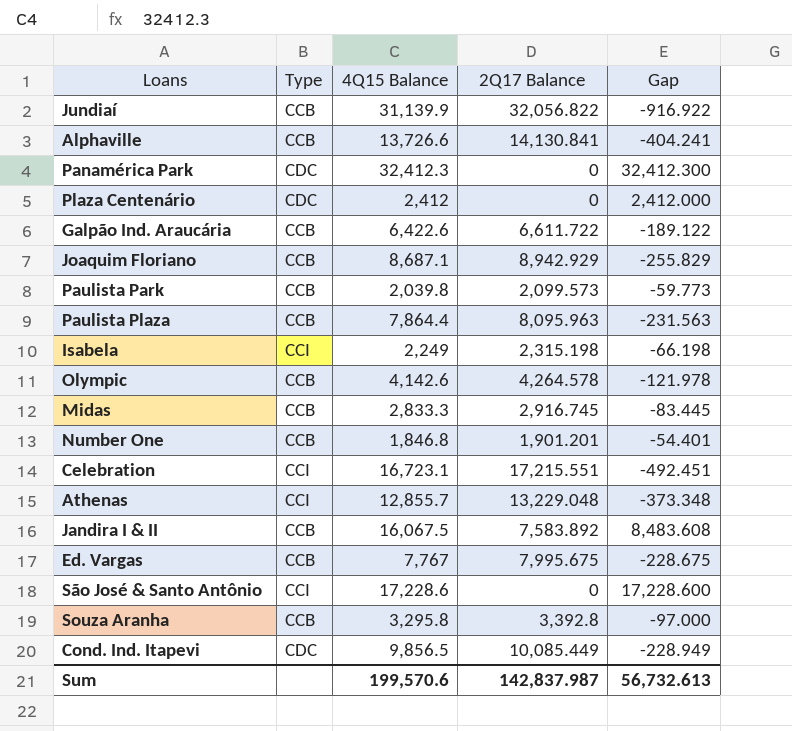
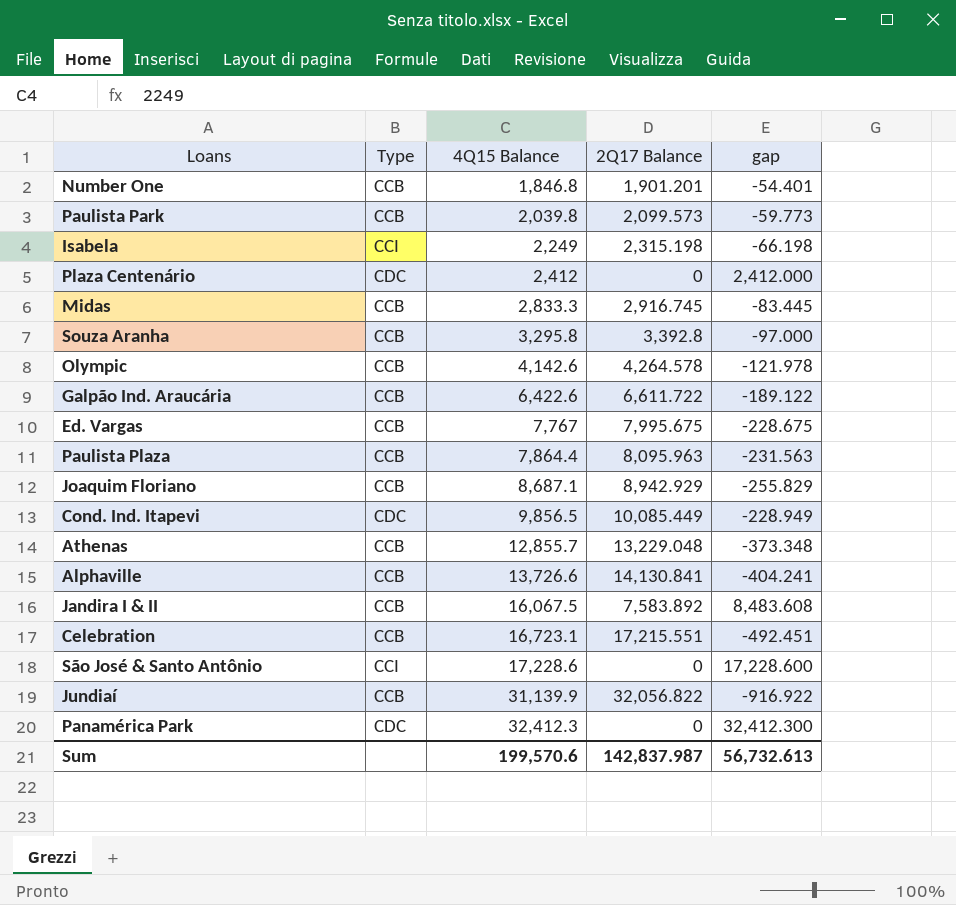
row order: none -> 4Q15 Balance ascending
column name: Gap -> gap
Athenas | Type: CCI -> CCB
Celebration | Type: CCI -> CCB

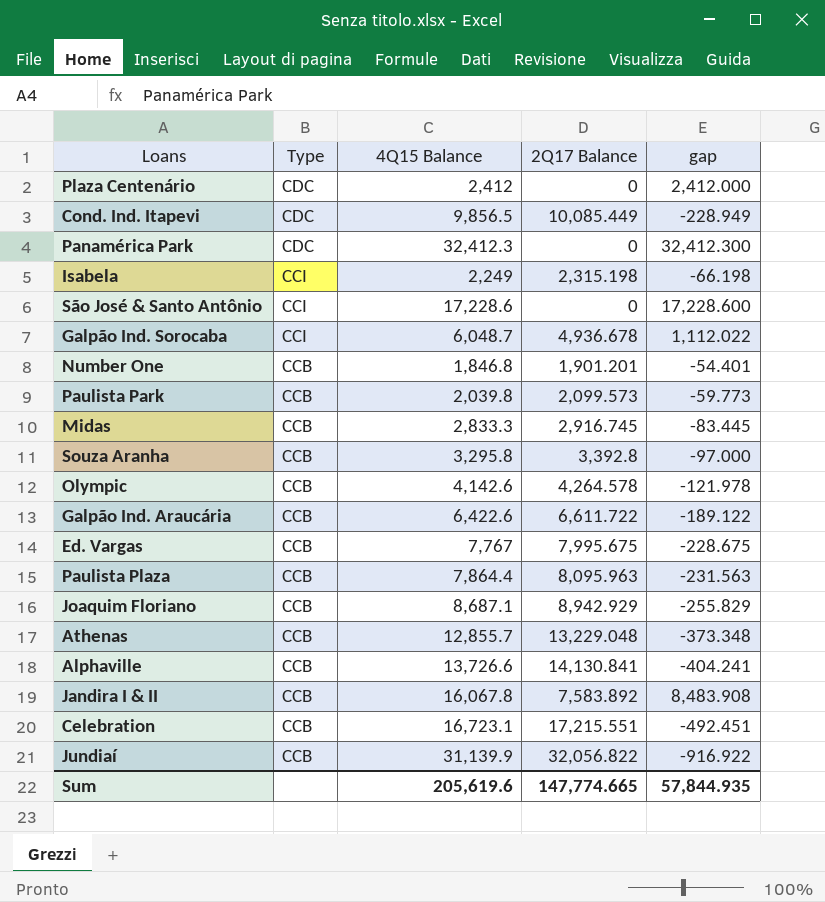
row order: 4Q15 Balance ascending -> Type descending
row Galpão Ind. Sorocaba: none -> CCI | 6,048.7 | 4,936.678 | 1,112.022
Jandira I & II | 4Q15 Balance: 16,067.5 -> 16,067.8
Jandira I & II | gap: 8,483.608 -> 8,483.908
Sum | 4Q15 Balance: 199,570.6 -> 205,619.6
Sum | 2Q17 Balance: 142,837.987 -> 147,774.665
Sum | gap: 56,732.613 -> 57,844.935

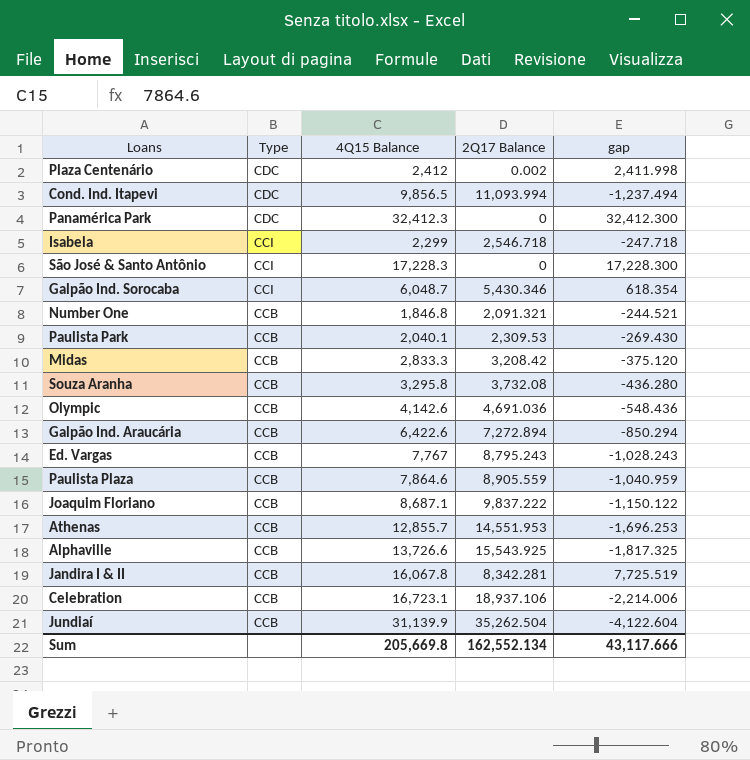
Plaza Centenário | 2Q17 Balance: 0 -> 0.002
Plaza Centenário | gap: 2,412.000 -> 2,411.998
Cond. Ind. Itapevi | 2Q17 Balance: 10,085.449 -> 11,093.994
Cond. Ind. Itapevi | gap: -228.949 -> -1,237.494
Isabela | 4Q15 Balance: 2,249 -> 2,299
Isabela | 2Q17 Balance: 2,315.198 -> 2,546.718
Isabela | gap: -66.198 -> -247.718
São José & Santo Antônio | 4Q15 Balance: 17,228.6 -> 17,228.3
São José & Santo Antônio | gap: 17,228.600 -> 17,228.300
Galpão Ind. Sorocaba | 2Q17 Balance: 4,936.678 -> 5,430.346
Galpão Ind. Sorocaba | gap: 1,112.022 -> 618.354
Number One | 2Q17 Balance: 1,901.201 -> 2,091.321
Number One | gap: -54.401 -> -244.521
Paulista Park | 4Q15 Balance: 2,039.8 -> 2,040.1
Paulista Park | 2Q17 Balance: 2,099.573 -> 2,309.53
Paulista Park | gap: -59.773 -> -269.430
Midas | 2Q17 Balance: 2,916.745 -> 3,208.42
Midas | gap: -83.445 -> -375.120
Souza Aranha | 2Q17 Balance: 3,392.8 -> 3,732.08
Souza Aranha | gap: -97.000 -> -436.280
Olympic | 2Q17 Balance: 4,264.578 -> 4,691.036
Olympic | gap: -121.978 -> -548.436
Galpão Ind. Araucária | 2Q17 Balance: 6,611.722 -> 7,272.894
Galpão Ind. Araucária | gap: -189.122 -> -850.294
Ed. Vargas | 2Q17 Balance: 7,995.675 -> 8,795.243
Ed. Vargas | gap: -228.675 -> -1,028.243
Paulista Plaza | 4Q15 Balance: 7,864.4 -> 7,864.6
Paulista Plaza | 2Q17 Balance: 8,095.963 -> 8,905.559
Paulista Plaza | gap: -231.563 -> -1,040.959
Joaquim Floriano | 2Q17 Balance: 8,942.929 -> 9,837.222
Joaquim Floriano | gap: -255.829 -> -1,150.122
Athenas | 2Q17 Balance: 13,229.048 -> 14,551.953
Athenas | gap: -373.348 -> -1,696.253
Alphaville | 2Q17 Balance: 14,130.841 -> 15,543.925
Alphaville | gap: -404.241 -> -1,817.325
Jandira I & II | 2Q17 Balance: 7,583.892 -> 8,342.281
Jandira I & II | gap: 8,483.908 -> 7,725.519
Celebration | 2Q17 Balance: 17,215.551 -> 18,937.106
Celebration | gap: -492.451 -> -2,214.006
Jundiaí | 2Q17 Balance: 32,056.822 -> 35,262.504
Jundiaí | gap: -916.922 -> -4,122.604
Sum | 4Q15 Balance: 205,619.6 -> 205,669.8
Sum | 2Q17 Balance: 147,774.665 -> 162,552.134
Sum | gap: 57,844.935 -> 43,117.666

